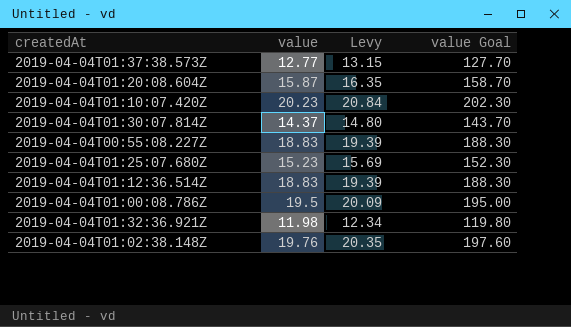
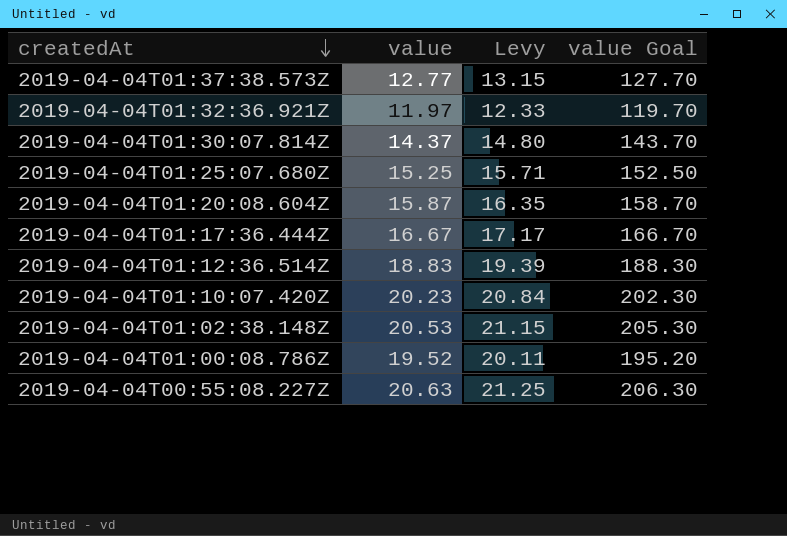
row order: none -> createdAt descending
2019-04-04T01:32:36.921Z | value: 11.98 -> 11.97
2019-04-04T01:32:36.921Z | Levy: 12.34 -> 12.33
2019-04-04T01:32:36.921Z | value Goal: 119.80 -> 119.70
2019-04-04T01:25:07.680Z | value: 15.23 -> 15.25
2019-04-04T01:25:07.680Z | Levy: 15.69 -> 15.71
2019-04-04T01:25:07.680Z | value Goal: 152.30 -> 152.50
row 2019-04-04T01:17:36.444Z: none -> 16.67 | 17.17 | 166.70
2019-04-04T01:02:38.148Z | value: 19.76 -> 20.53
2019-04-04T01:02:38.148Z | Levy: 20.35 -> 21.15
2019-04-04T01:02:38.148Z | value Goal: 197.60 -> 205.30
2019-04-04T01:00:08.786Z | value: 19.5 -> 19.52
2019-04-04T01:00:08.786Z | Levy: 20.09 -> 20.11
2019-04-04T01:00:08.786Z | value Goal: 195.00 -> 195.20
2019-04-04T00:55:08.227Z | value: 18.83 -> 20.63
2019-04-04T00:55:08.227Z | Levy: 19.39 -> 21.25
2019-04-04T00:55:08.227Z | value Goal: 188.30 -> 206.30

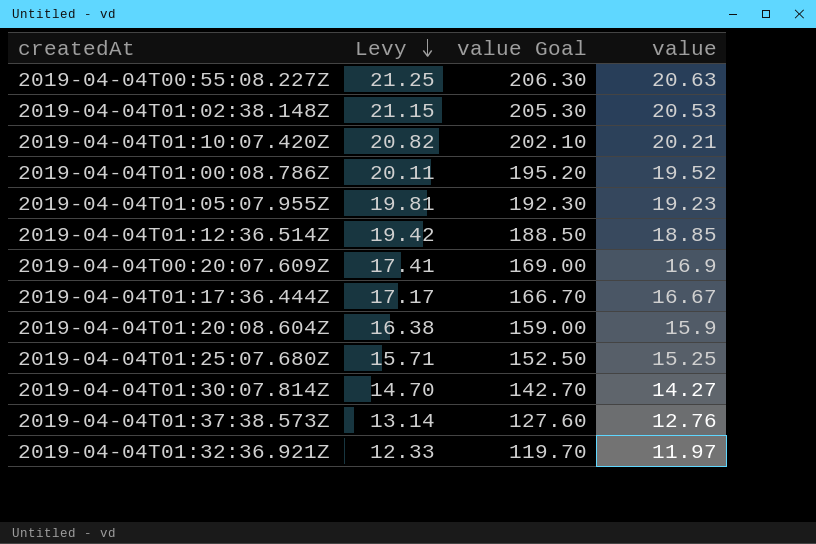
row order: createdAt descending -> Levy descending
column value | position: 2 -> 4
2019-04-04T01:10:07.420Z | Levy: 20.84 -> 20.82
2019-04-04T01:10:07.420Z | value Goal: 202.30 -> 202.10
2019-04-04T01:10:07.420Z | value: 20.23 -> 20.21
row 2019-04-04T01:05:07.955Z: none -> 19.81 | 192.30 | 19.23
2019-04-04T01:12:36.514Z | Levy: 19.39 -> 19.42
2019-04-04T01:12:36.514Z | value Goal: 188.30 -> 188.50
2019-04-04T01:12:36.514Z | value: 18.83 -> 18.85
row 2019-04-04T00:20:07.609Z: none -> 17.41 | 169.00 | 16.9
2019-04-04T01:20:08.604Z | Levy: 16.35 -> 16.38
2019-04-04T01:20:08.604Z | value Goal: 158.70 -> 159.00
2019-04-04T01:20:08.604Z | value: 15.87 -> 15.9
2019-04-04T01:30:07.814Z | Levy: 14.80 -> 14.70
2019-04-04T01:30:07.814Z | value Goal: 143.70 -> 142.70
2019-04-04T01:30:07.814Z | value: 14.37 -> 14.27
2019-04-04T01:37:38.573Z | Levy: 13.15 -> 13.14
2019-04-04T01:37:38.573Z | value Goal: 127.70 -> 127.60
2019-04-04T01:37:38.573Z | value: 12.77 -> 12.76

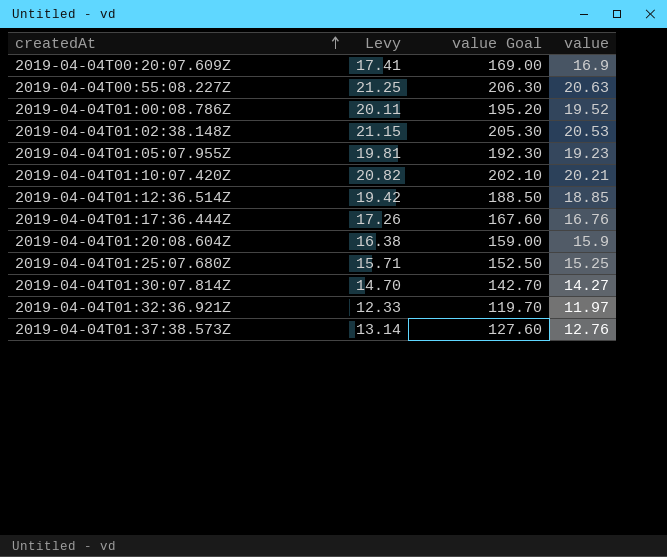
row order: Levy descending -> createdAt ascending
2019-04-04T01:17:36.444Z | Levy: 17.17 -> 17.26
2019-04-04T01:17:36.444Z | value Goal: 166.70 -> 167.60
2019-04-04T01:17:36.444Z | value: 16.67 -> 16.76

